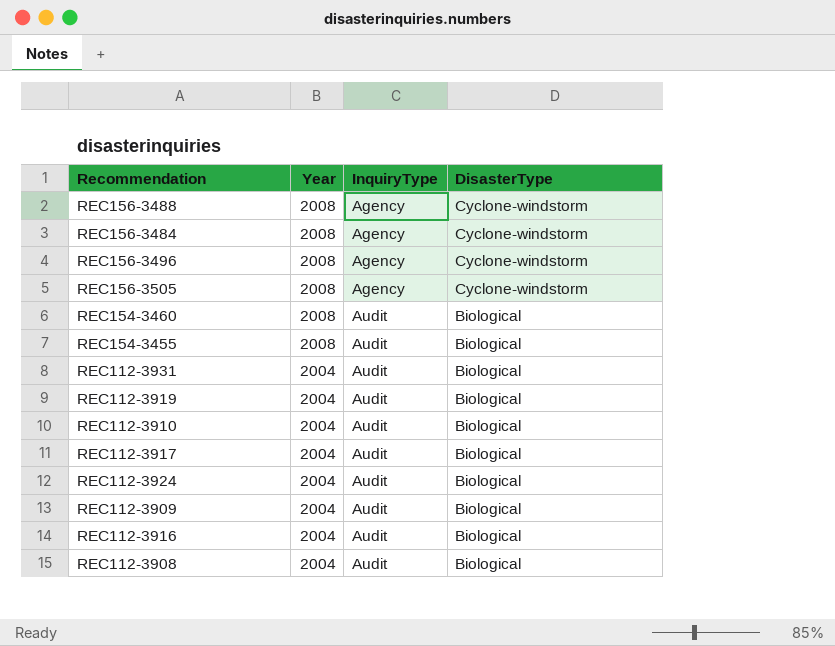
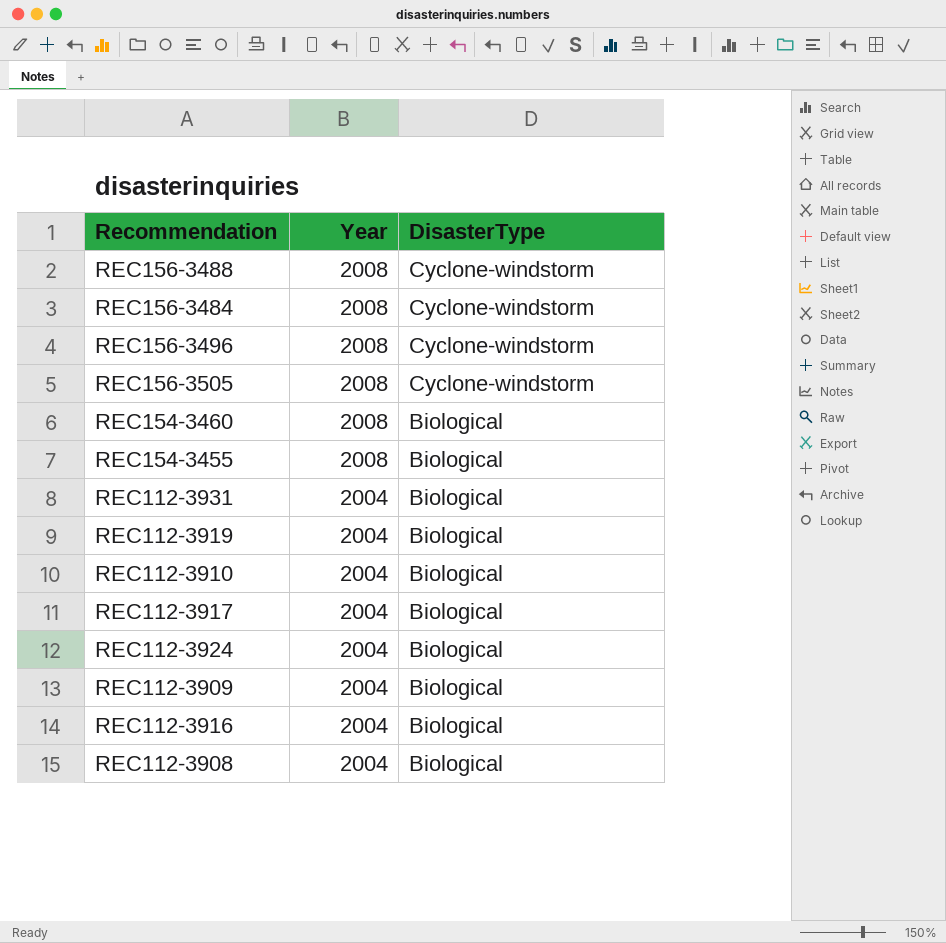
column InquiryType | position: 3 -> none

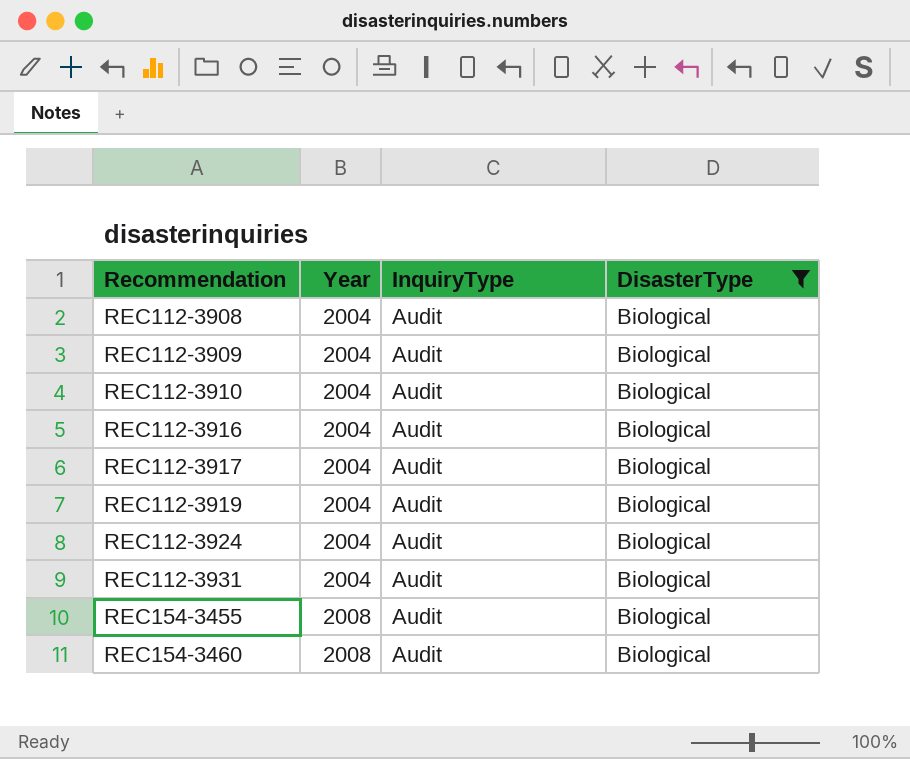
filter: none -> DisasterType = Biological
row order: Year descending -> Recommendation ascending
column InquiryType | position: none -> 3

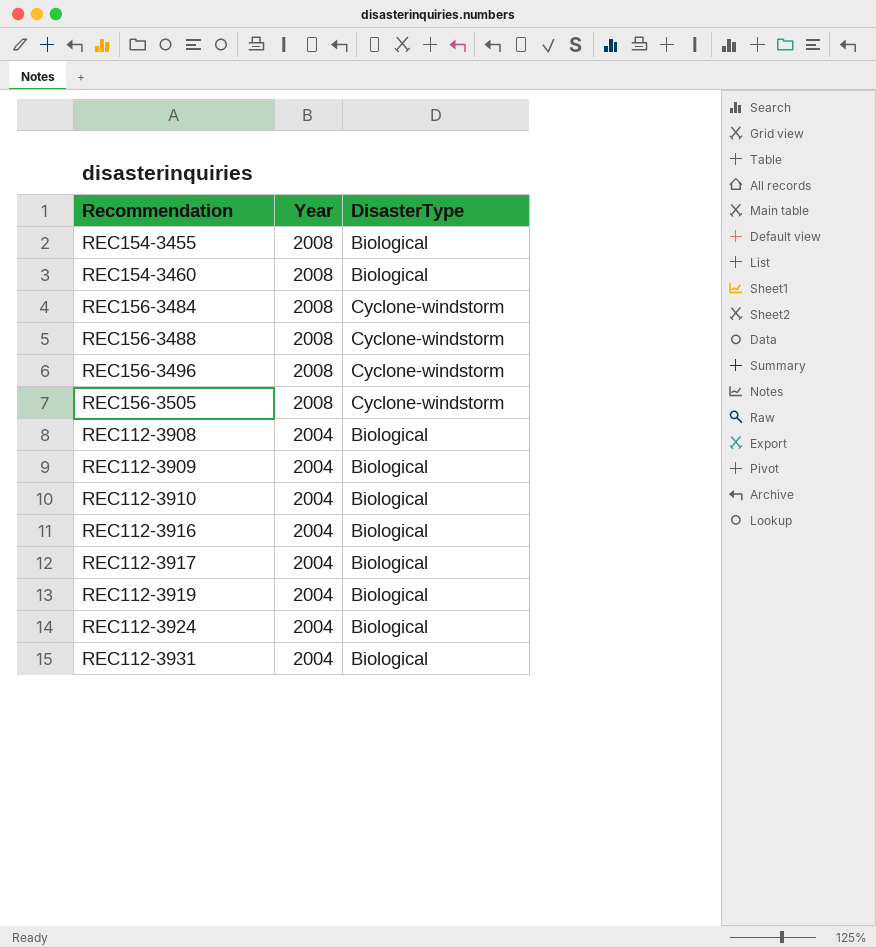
filter: DisasterType = Biological -> none
row order: Recommendation ascending -> Year descending
column InquiryType | position: 3 -> none

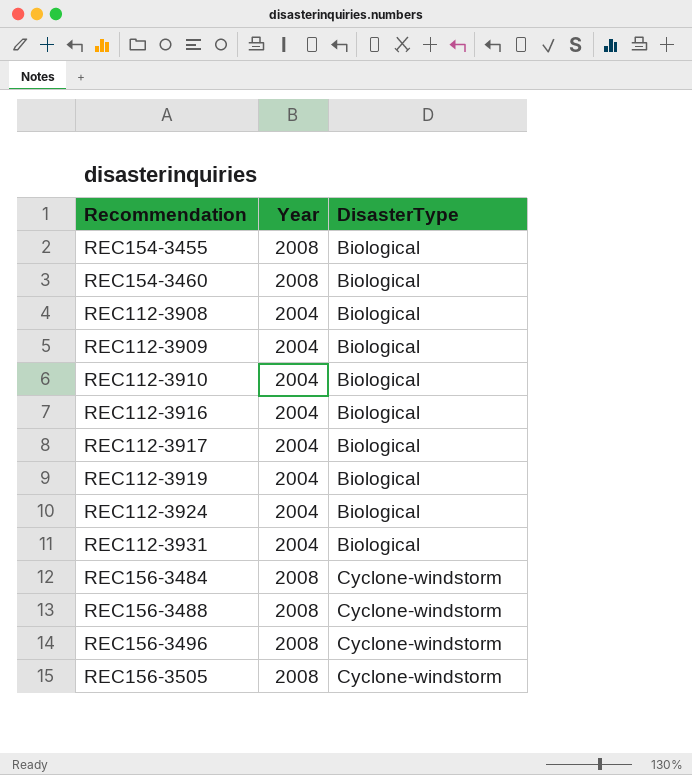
row order: Year descending -> DisasterType ascending

